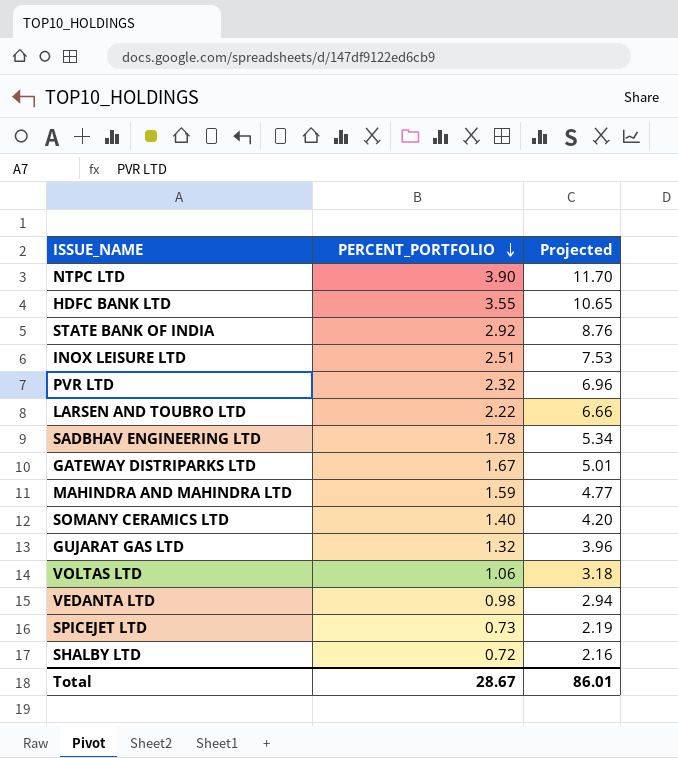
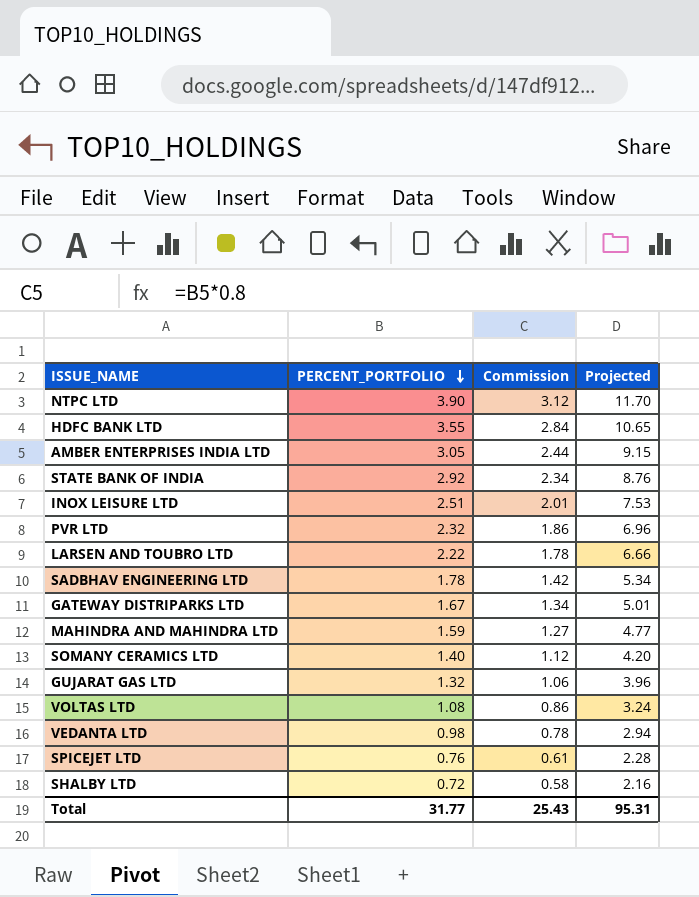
column Commission | formula: none -> [PERCENT_PORTFOLIO] * 0.8
row AMBER ENTERPRISES INDIA LTD: none -> 3.05 | 2.44 | 9.15
VOLTAS LTD | PERCENT_PORTFOLIO: 1.06 -> 1.08
VOLTAS LTD | Projected: 3.18 -> 3.24
SPICEJET LTD | PERCENT_PORTFOLIO: 0.73 -> 0.76
SPICEJET LTD | Projected: 2.19 -> 2.28
Total | PERCENT_PORTFOLIO: 28.67 -> 31.77
Total | Projected: 86.01 -> 95.31

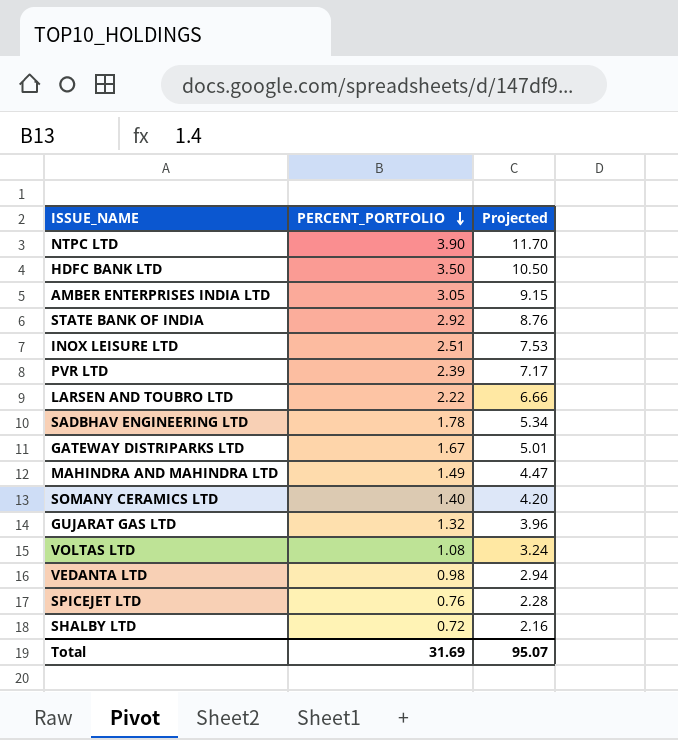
column Commission | formula: [PERCENT_PORTFOLIO] * 0.8 -> none
HDFC BANK LTD | PERCENT_PORTFOLIO: 3.55 -> 3.50
HDFC BANK LTD | Projected: 10.65 -> 10.50
PVR LTD | PERCENT_PORTFOLIO: 2.32 -> 2.39
PVR LTD | Projected: 6.96 -> 7.17
MAHINDRA AND MAHINDRA LTD | PERCENT_PORTFOLIO: 1.59 -> 1.49
MAHINDRA AND MAHINDRA LTD | Projected: 4.77 -> 4.47
Total | PERCENT_PORTFOLIO: 31.77 -> 31.69
Total | Projected: 95.31 -> 95.07

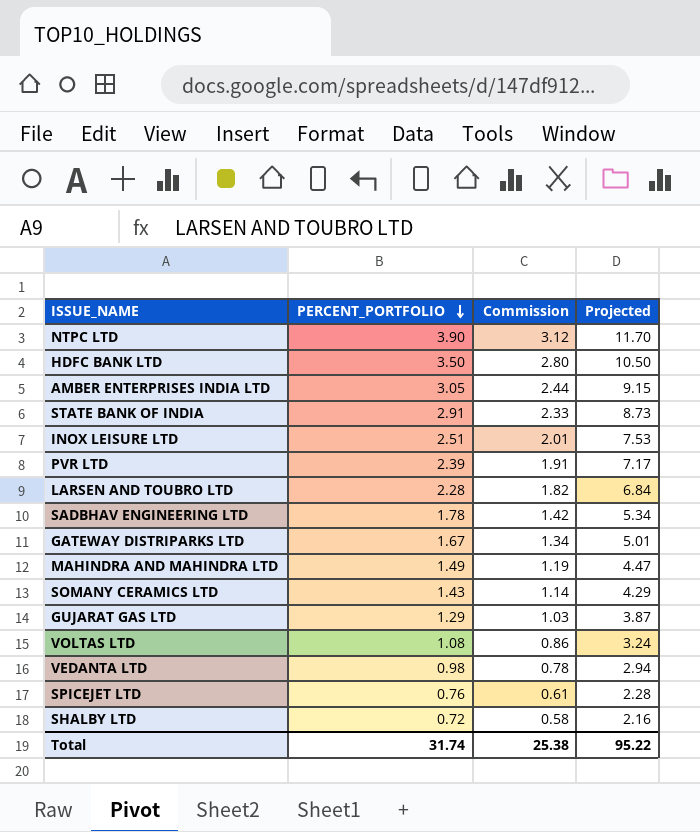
column Commission | formula: none -> [PERCENT_PORTFOLIO] * 0.8
STATE BANK OF INDIA | PERCENT_PORTFOLIO: 2.92 -> 2.91
STATE BANK OF INDIA | Projected: 8.76 -> 8.73
LARSEN AND TOUBRO LTD | PERCENT_PORTFOLIO: 2.22 -> 2.28
LARSEN AND TOUBRO LTD | Projected: 6.66 -> 6.84
SOMANY CERAMICS LTD | PERCENT_PORTFOLIO: 1.40 -> 1.43
SOMANY CERAMICS LTD | Projected: 4.20 -> 4.29
GUJARAT GAS LTD | PERCENT_PORTFOLIO: 1.32 -> 1.29
GUJARAT GAS LTD | Projected: 3.96 -> 3.87
Total | PERCENT_PORTFOLIO: 31.69 -> 31.74
Total | Projected: 95.07 -> 95.22

